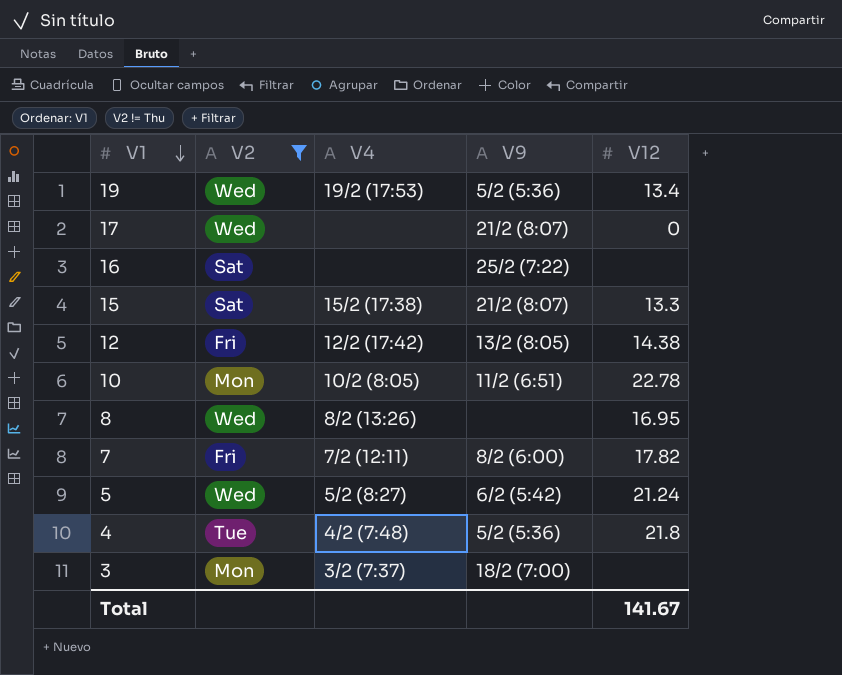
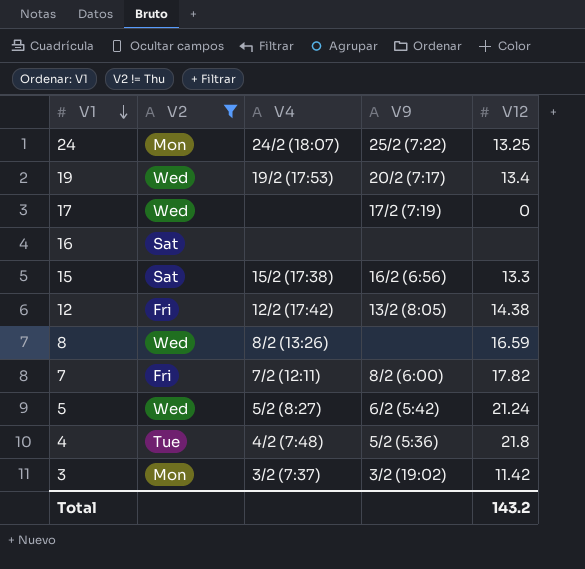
row 10: Mon | 10/2 (8:05) | 11/2 (6:51) | 22.78 -> none
row 24: none -> Mon | 24/2 (18:07) | 25/2 (7:22) | 13.25
19 | V9: 5/2 (5:36) -> 20/2 (7:17)
17 | V9: 21/2 (8:07) -> 17/2 (7:19)
16 | V9: 25/2 (7:22) -> none
15 | V9: 21/2 (8:07) -> 16/2 (6:56)
8 | V12: 16.95 -> 16.59
3 | V9: 18/2 (7:00) -> 3/2 (19:02)
3 | V12: none -> 11.42
Total | V12: 141.67 -> 143.2

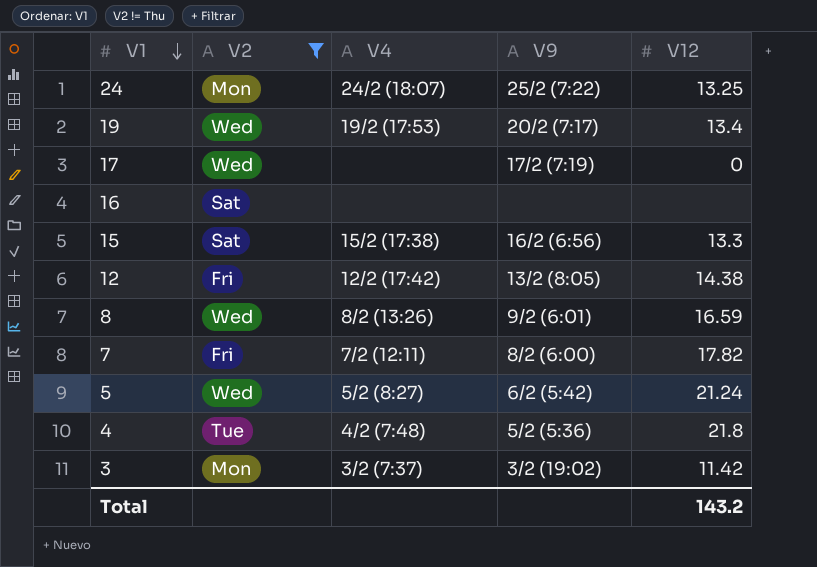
8 | V9: none -> 9/2 (6:01)

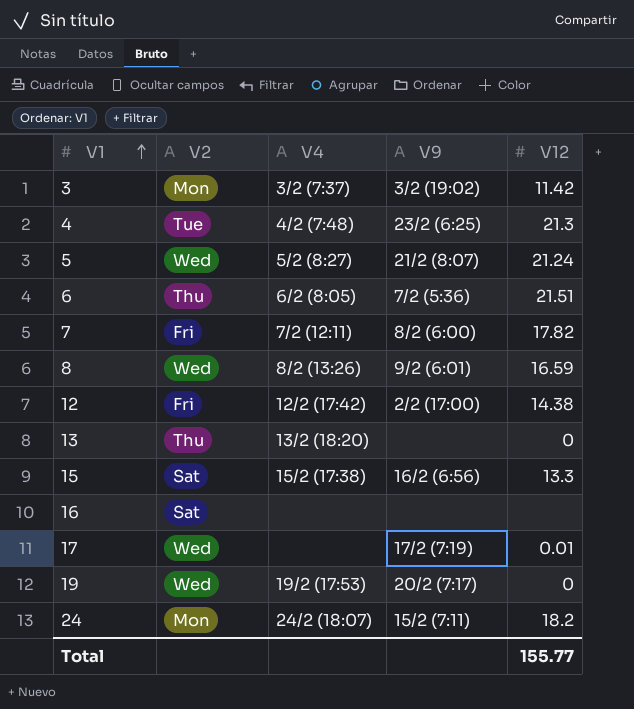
filter: V2 != Thu -> none
row order: V1 descending -> V1 ascending
4 | V9: 5/2 (5:36) -> 23/2 (6:25)
4 | V12: 21.8 -> 21.3
5 | V9: 6/2 (5:42) -> 21/2 (8:07)
12 | V9: 13/2 (8:05) -> 2/2 (17:00)
17 | V12: 0 -> 0.01
19 | V12: 13.4 -> 0
24 | V9: 25/2 (7:22) -> 15/2 (7:11)
24 | V12: 13.25 -> 18.2
Total | V12: 143.2 -> 155.77

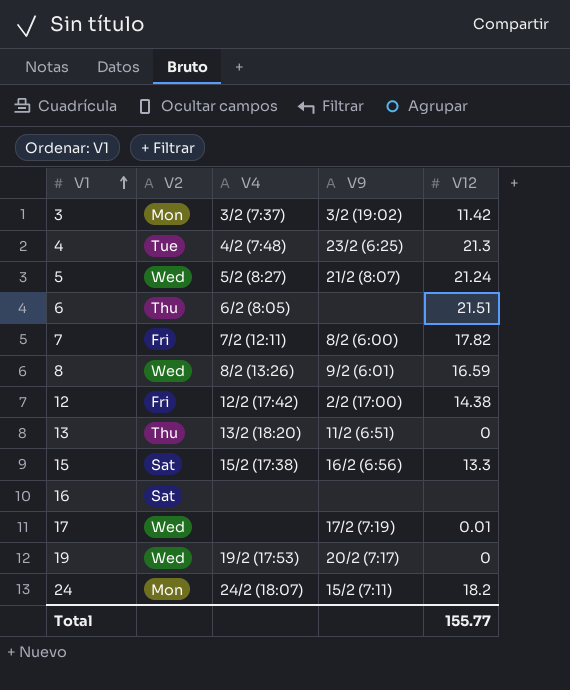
6 | V9: 7/2 (5:36) -> none
13 | V9: none -> 11/2 (6:51)

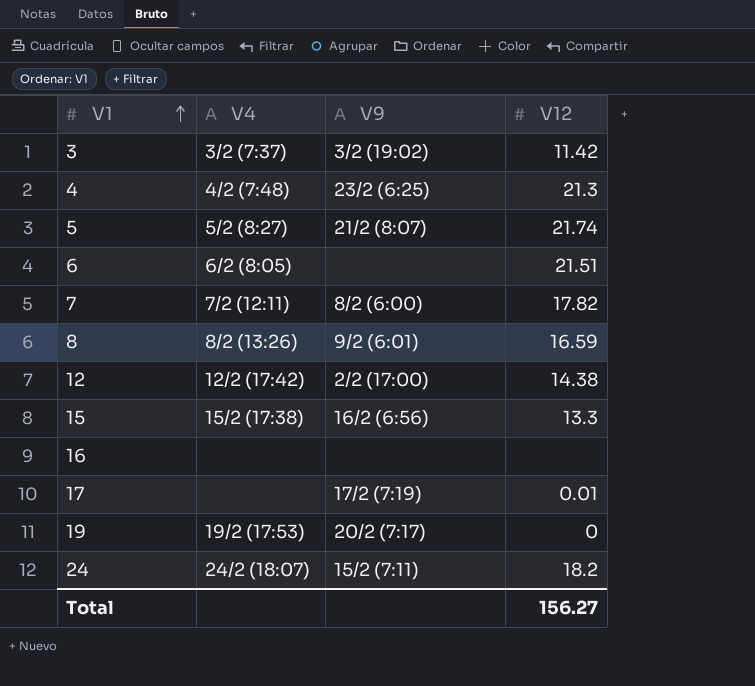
column V2 | position: 2 -> none
row 13: Thu | 13/2 (18:20) | 11/2 (6:51) | 0 -> none
5 | V12: 21.24 -> 21.74
Total | V12: 155.77 -> 156.27

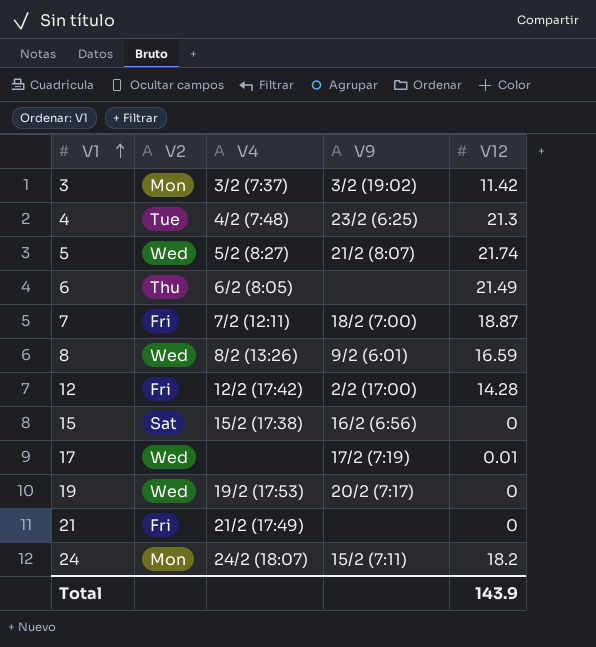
column V2 | position: none -> 2
row 16: none | none | none -> none
6 | V12: 21.51 -> 21.49
7 | V9: 8/2 (6:00) -> 18/2 (7:00)
7 | V12: 17.82 -> 18.87
12 | V12: 14.38 -> 14.28
15 | V12: 13.3 -> 0
row 21: none -> Fri | 21/2 (17:49) | none | 0
Total | V12: 156.27 -> 143.9

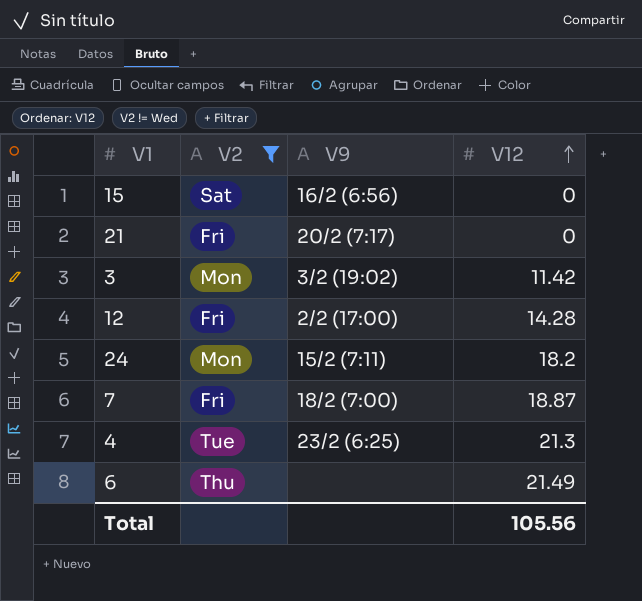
filter: none -> V2 != Wed
row order: V1 ascending -> V12 ascending
column V4 | position: 3 -> none
21 | V9: none -> 20/2 (7:17)
Total | V12: 143.9 -> 105.56

